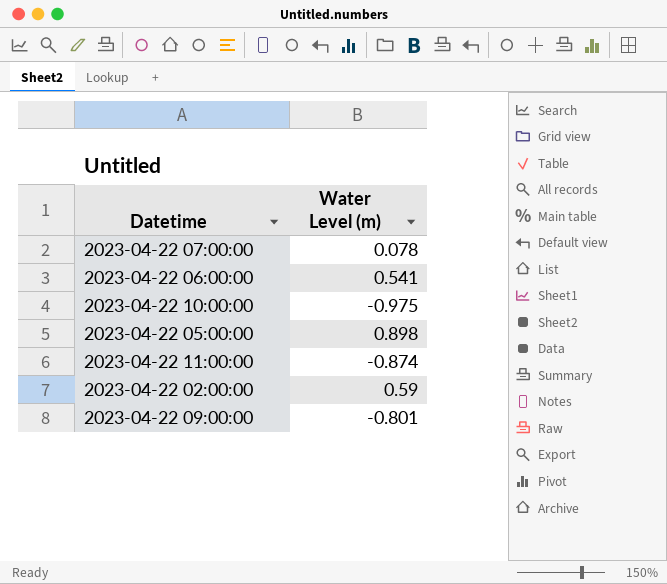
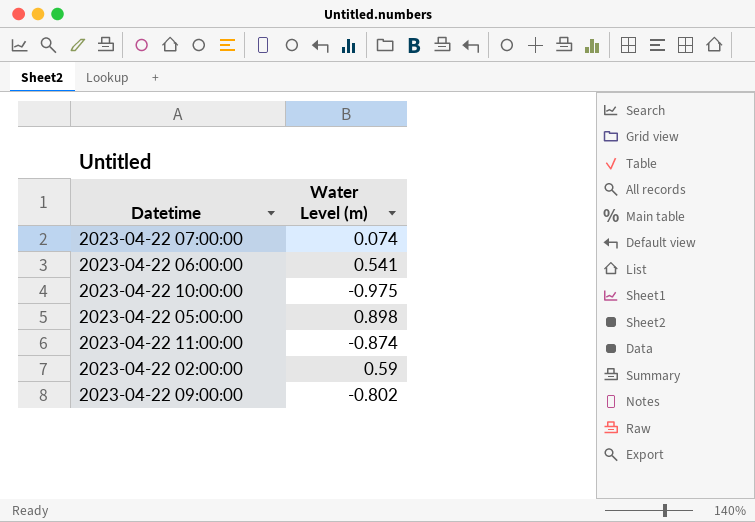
2023-04-22 07:00:00 | Water Level (m): 0.078 -> 0.074
2023-04-22 09:00:00 | Water Level (m): -0.801 -> -0.802

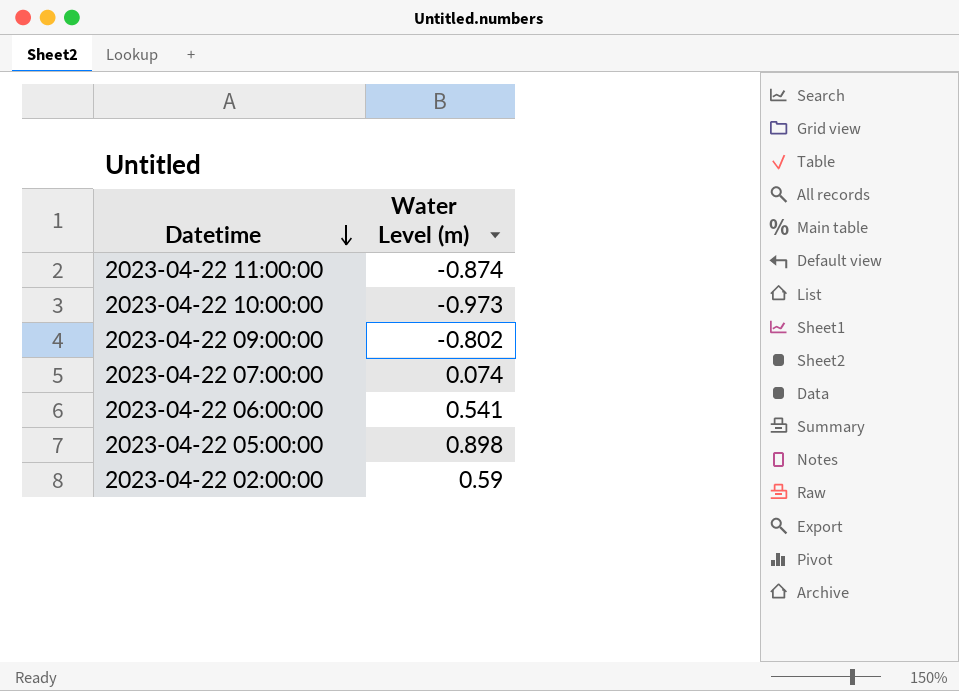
row order: none -> Datetime descending
2023-04-22 10:00:00 | Water Level (m): -0.975 -> -0.973

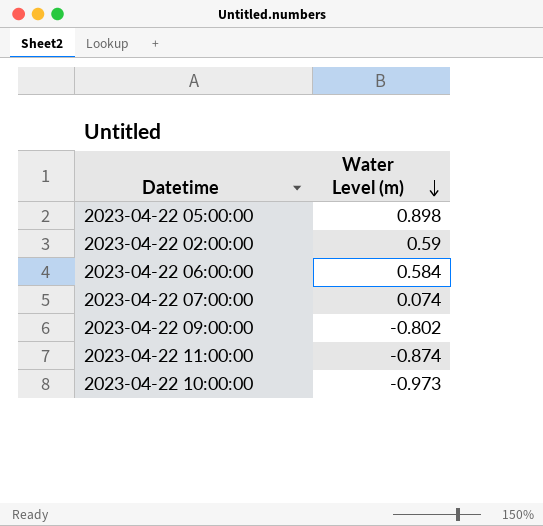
row order: Datetime descending -> Water Level (m) descending
2023-04-22 06:00:00 | Water Level (m): 0.541 -> 0.584

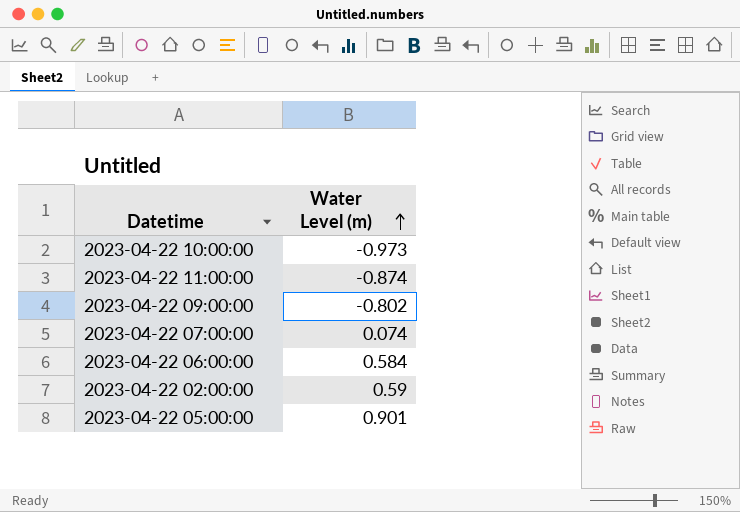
row order: Water Level (m) descending -> Water Level (m) ascending
2023-04-22 05:00:00 | Water Level (m): 0.898 -> 0.901

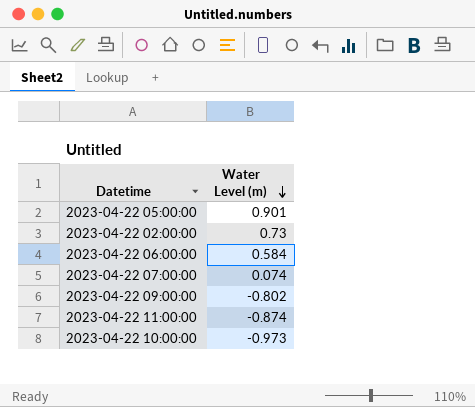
row order: Water Level (m) ascending -> Water Level (m) descending
2023-04-22 02:00:00 | Water Level (m): 0.59 -> 0.73

